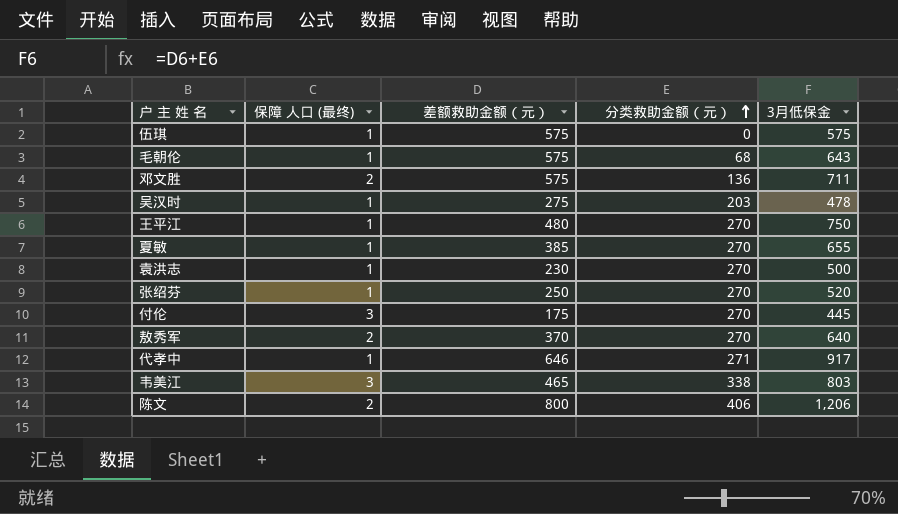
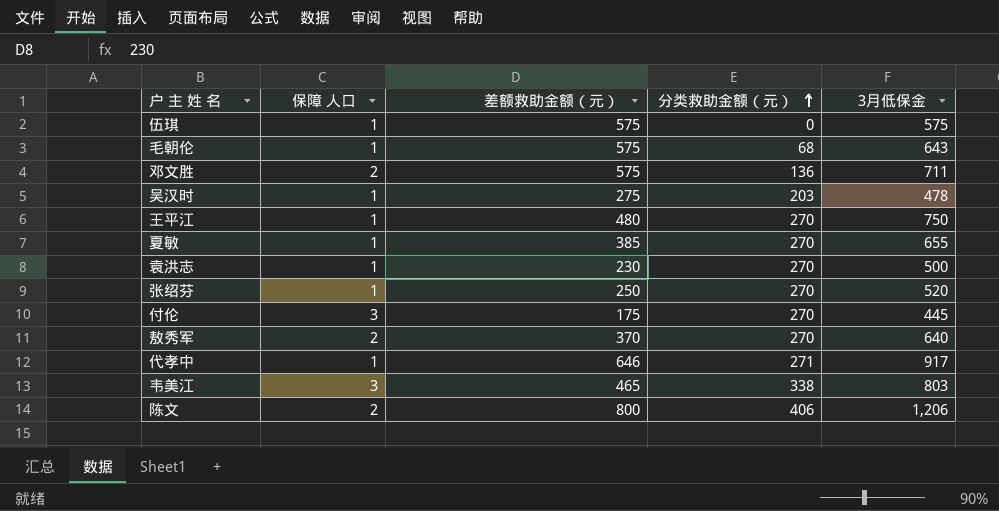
column name: 保障 人口 (最终) -> 保障 人口

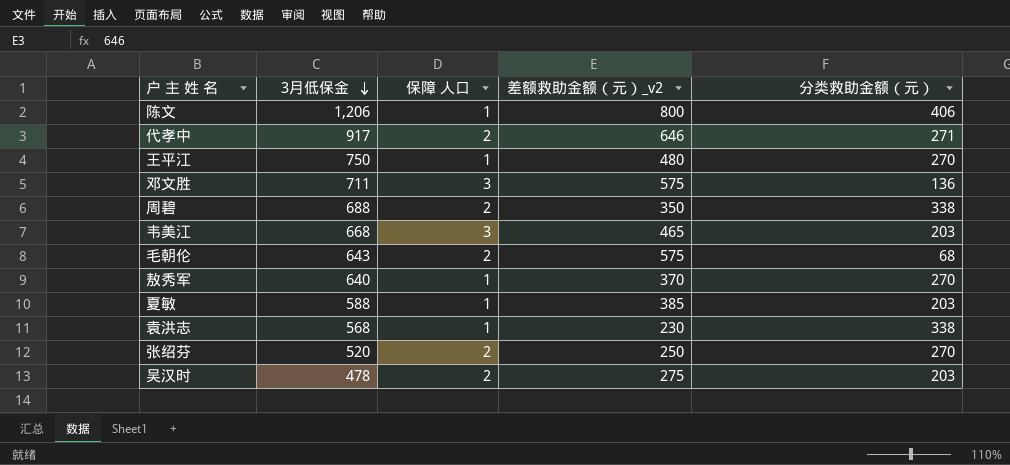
row order: 分类救助金额（元） ascending -> 3月低保金 descending
column 3月低保金 | position: 5 -> 2
column name: 差额救助金额（元） -> 差额救助金额（元）_v2
row 伍琪: 1 | 575 | 0 | 575 -> none
row 付伦: 3 | 175 | 270 | 445 -> none
陈文 | 保障 人口: 2 -> 1
代孝中 | 保障 人口: 1 -> 2
邓文胜 | 保障 人口: 2 -> 3
row 周碧: none -> 688 | 2 | 350 | 338
韦美江 | 3月低保金: 803 -> 668
韦美江 | 分类救助金额（元）: 338 -> 203
毛朝伦 | 保障 人口: 1 -> 2
敖秀军 | 保障 人口: 2 -> 1
夏敏 | 3月低保金: 655 -> 588
夏敏 | 分类救助金额（元）: 270 -> 203
袁洪志 | 3月低保金: 500 -> 568
袁洪志 | 分类救助金额（元）: 270 -> 338
张绍芬 | 保障 人口: 1 -> 2
吴汉时 | 保障 人口: 1 -> 2

